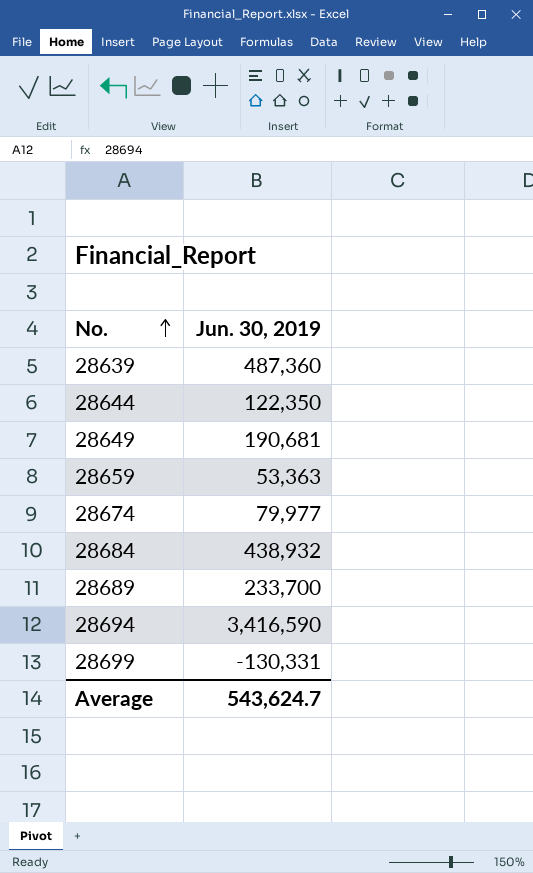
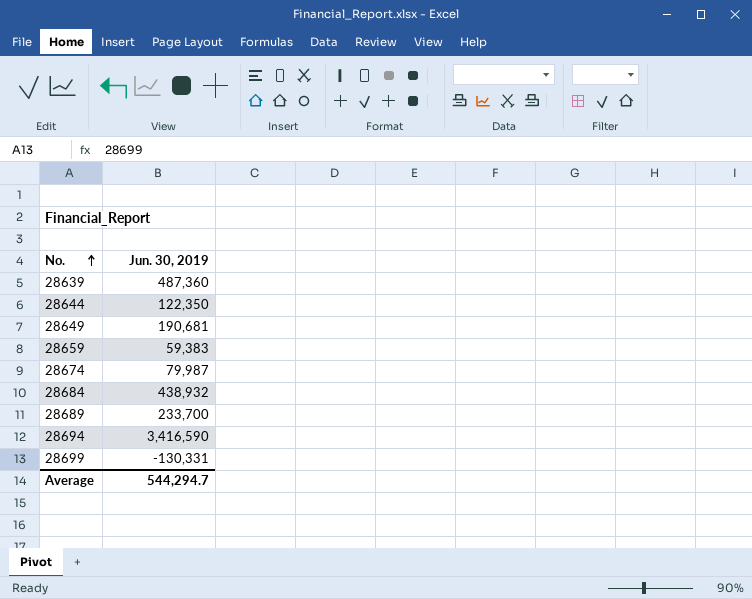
28659 | Jun. 30, 2019: 53,363 -> 59,383
28674 | Jun. 30, 2019: 79,977 -> 79,987
Average | Jun. 30, 2019: 543,624.7 -> 544,294.7

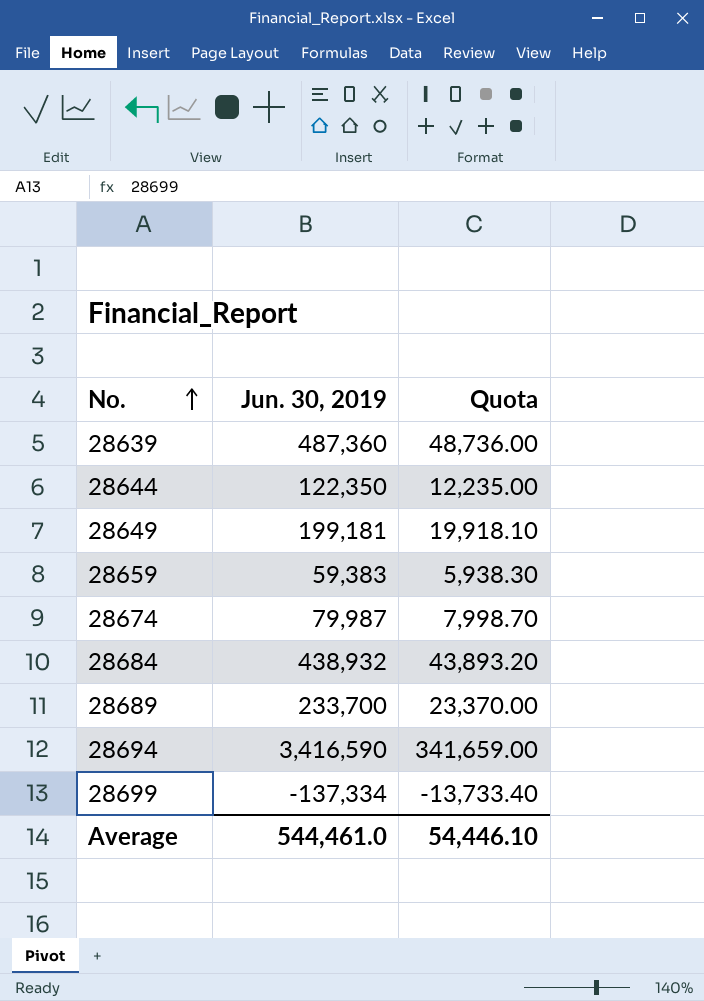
column Quota | formula: none -> [Jun. 30, 2019] * 0.1
28649 | Jun. 30, 2019: 190,681 -> 199,181
28699 | Jun. 30, 2019: -130,331 -> -137,334
Average | Jun. 30, 2019: 544,294.7 -> 544,461.0

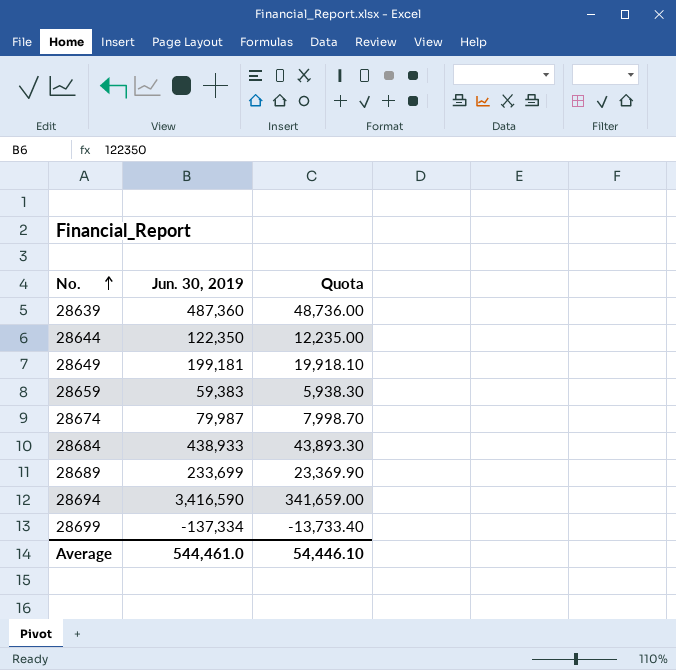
28684 | Jun. 30, 2019: 438,932 -> 438,933
28684 | Quota: 43,893.20 -> 43,893.30
28689 | Jun. 30, 2019: 233,700 -> 233,699
28689 | Quota: 23,370.00 -> 23,369.90

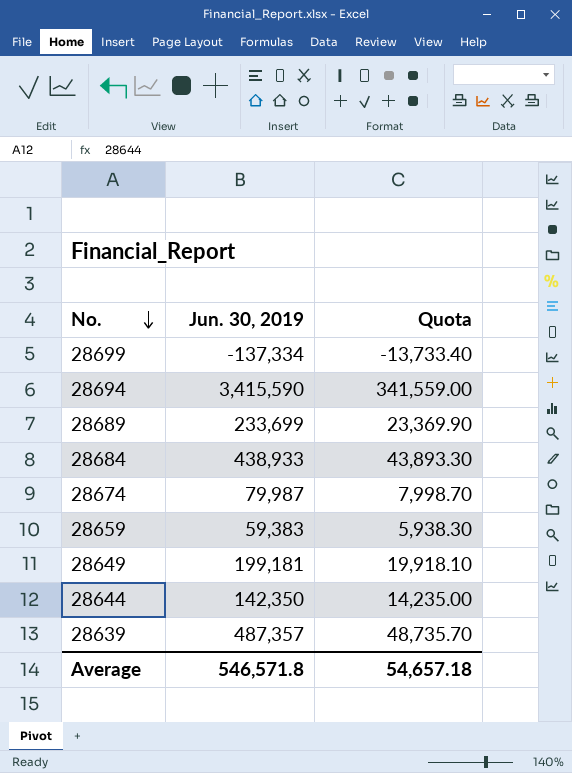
row order: No. ascending -> No. descending
28694 | Jun. 30, 2019: 3,416,590 -> 3,415,590
28694 | Quota: 341,659.00 -> 341,559.00
28644 | Jun. 30, 2019: 122,350 -> 142,350
28644 | Quota: 12,235.00 -> 14,235.00
28639 | Jun. 30, 2019: 487,360 -> 487,357
28639 | Quota: 48,736.00 -> 48,735.70
Average | Jun. 30, 2019: 544,461.0 -> 546,571.8
Average | Quota: 54,446.10 -> 54,657.18

